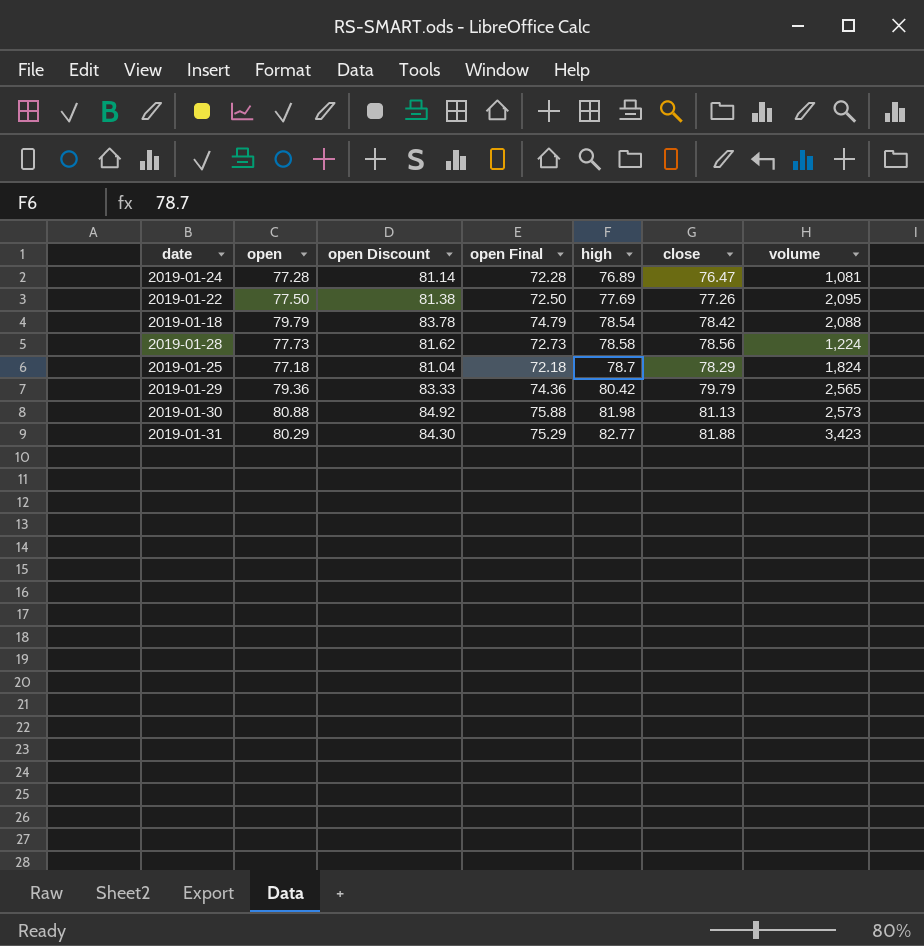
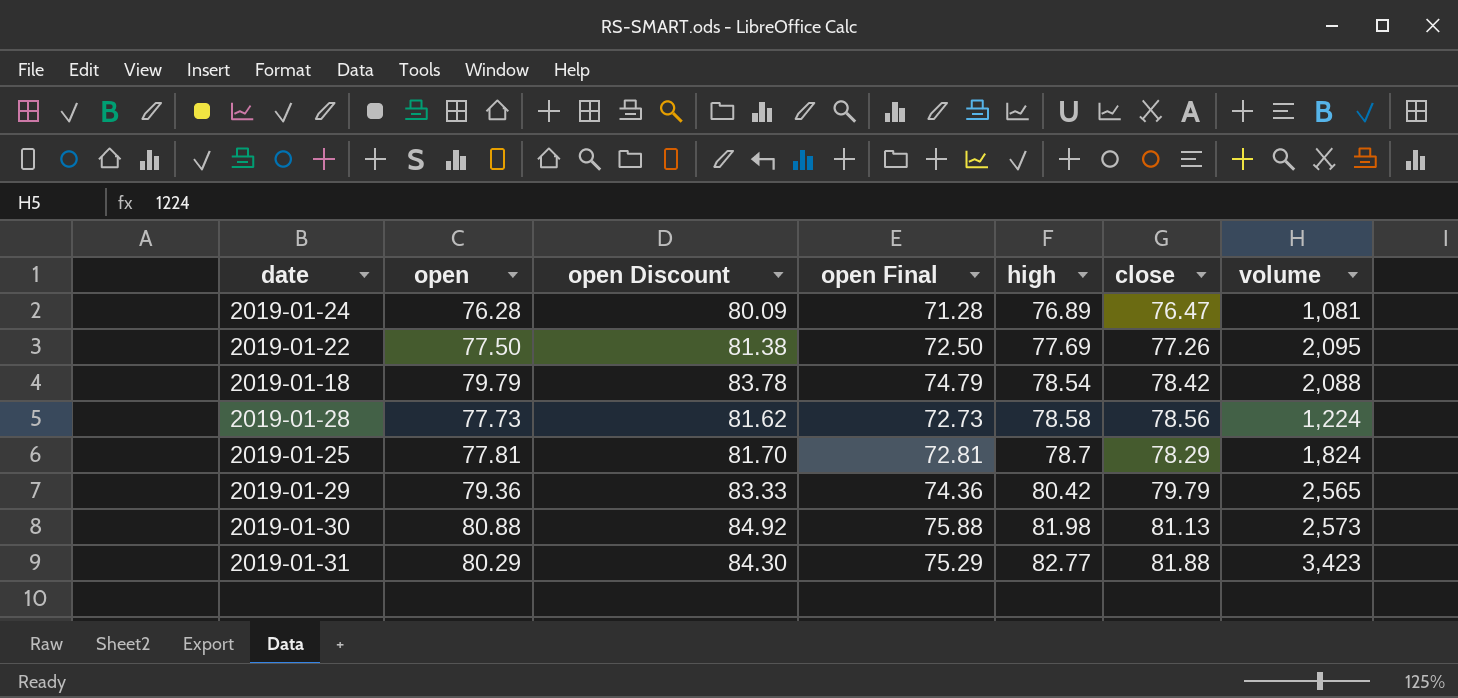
2019-01-24 | open: 77.28 -> 76.28
2019-01-24 | open Discount: 81.14 -> 80.09
2019-01-24 | open Final: 72.28 -> 71.28
2019-01-25 | open: 77.18 -> 77.81
2019-01-25 | open Discount: 81.04 -> 81.70
2019-01-25 | open Final: 72.18 -> 72.81

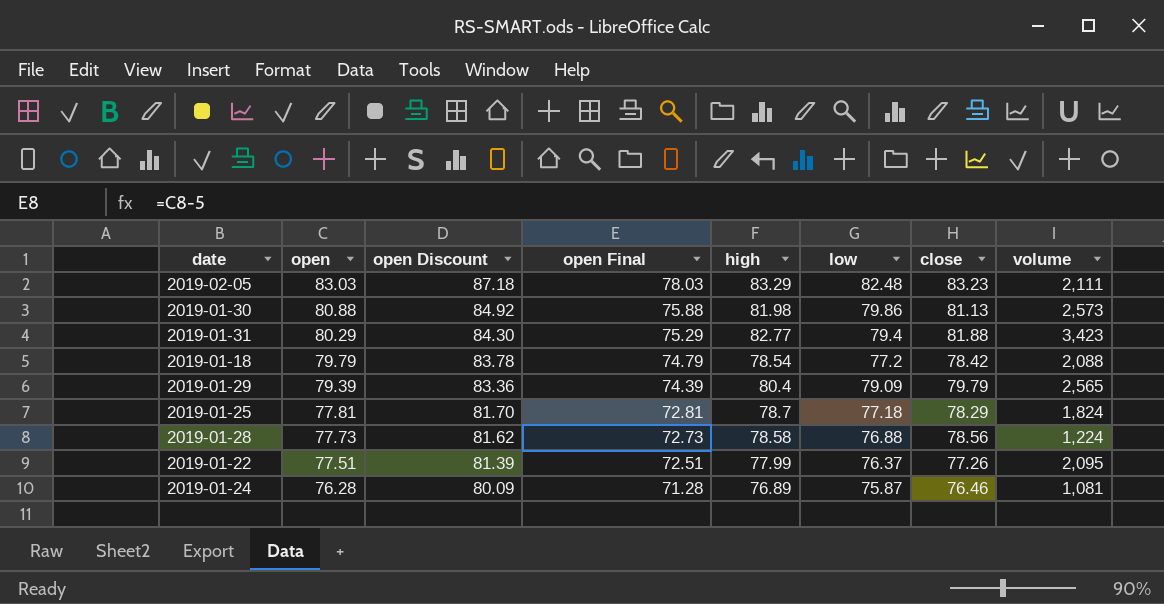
row order: high ascending -> open descending
column low | position: none -> 6
row 2019-02-05: none -> 83.03 | 87.18 | 78.03 | 83.29 | 82.48 | 83.23 | 2,111
2019-01-29 | open: 79.36 -> 79.39
2019-01-29 | open Discount: 83.33 -> 83.36
2019-01-29 | open Final: 74.36 -> 74.39
2019-01-29 | high: 80.42 -> 80.4
2019-01-22 | open: 77.50 -> 77.51
2019-01-22 | open Discount: 81.38 -> 81.39
2019-01-22 | open Final: 72.50 -> 72.51
2019-01-22 | high: 77.69 -> 77.99
2019-01-24 | close: 76.47 -> 76.46

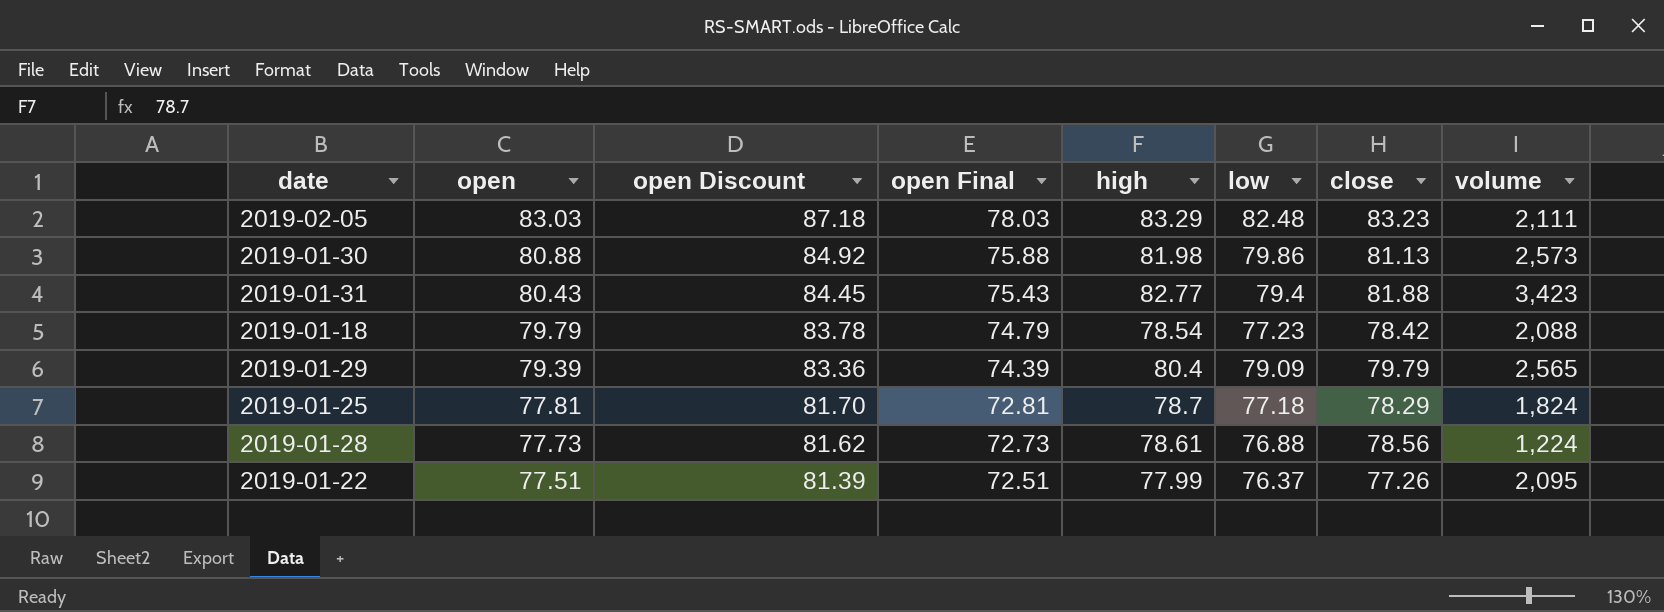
row 2019-01-24: 76.28 | 80.09 | 71.28 | 76.89 | 75.87 | 76.46 | 1,081 -> none
2019-01-31 | open: 80.29 -> 80.43
2019-01-31 | open Discount: 84.30 -> 84.45
2019-01-31 | open Final: 75.29 -> 75.43
2019-01-18 | low: 77.2 -> 77.23
2019-01-28 | high: 78.58 -> 78.61

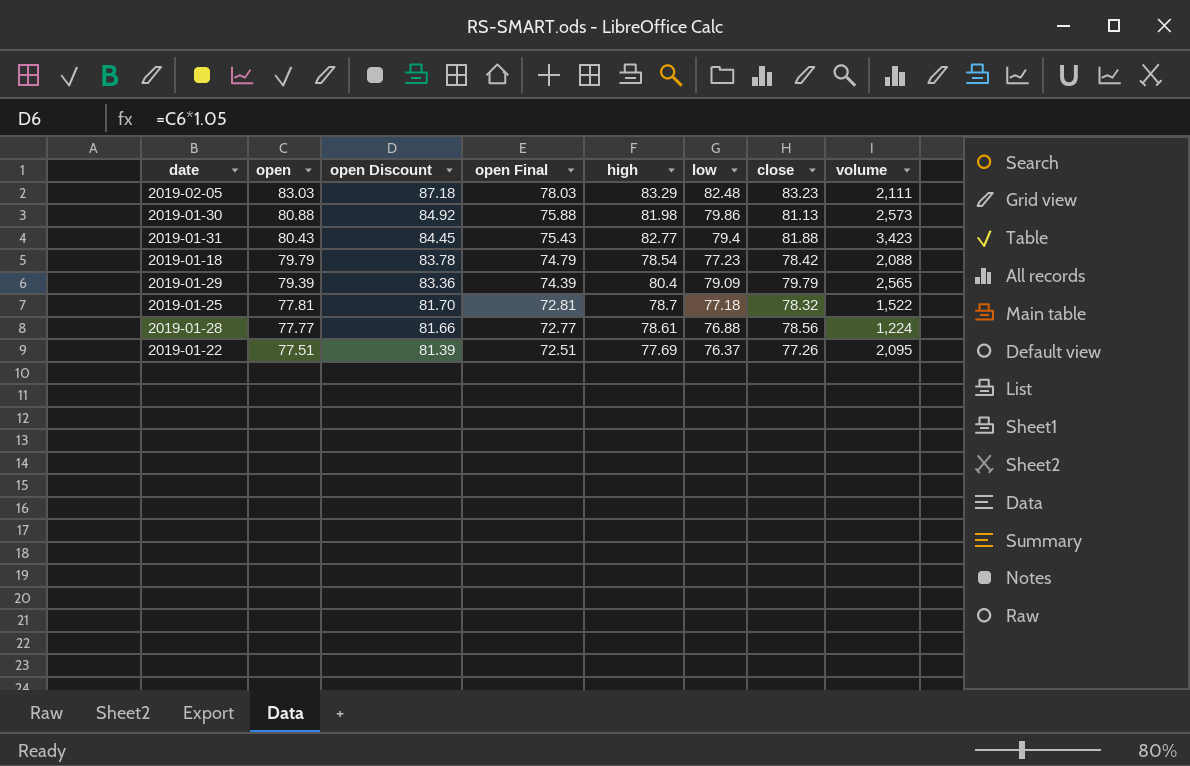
2019-01-25 | close: 78.29 -> 78.32
2019-01-25 | volume: 1,824 -> 1,522
2019-01-28 | open: 77.73 -> 77.77
2019-01-28 | open Discount: 81.62 -> 81.66
2019-01-28 | open Final: 72.73 -> 72.77
2019-01-22 | high: 77.99 -> 77.69

